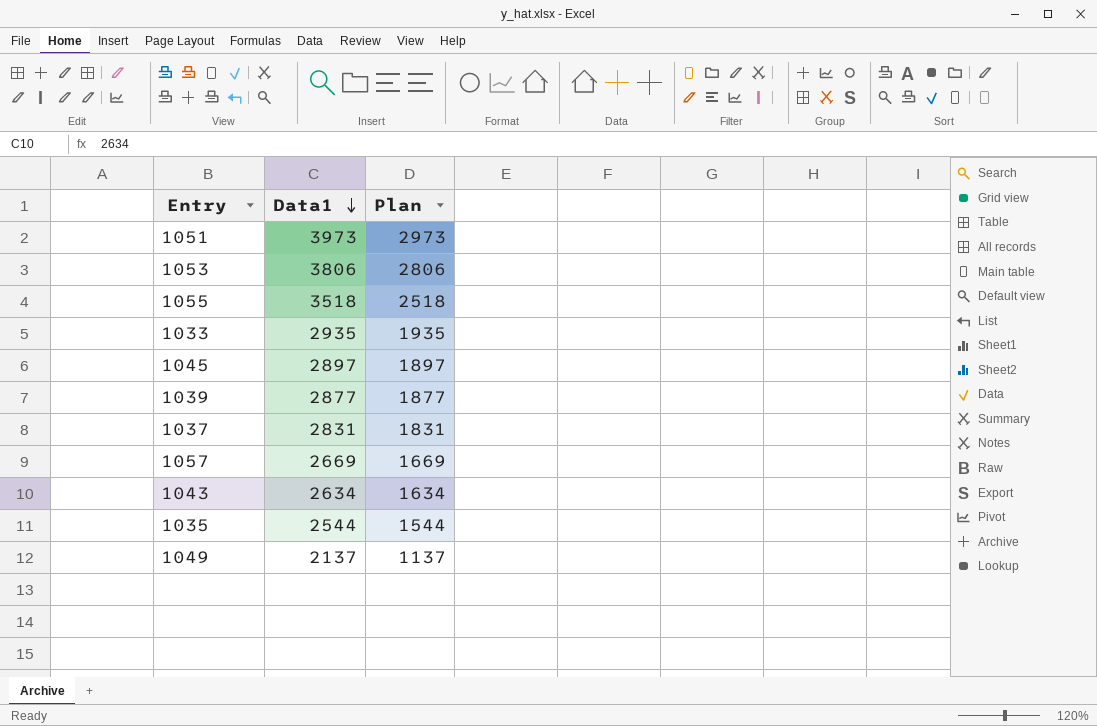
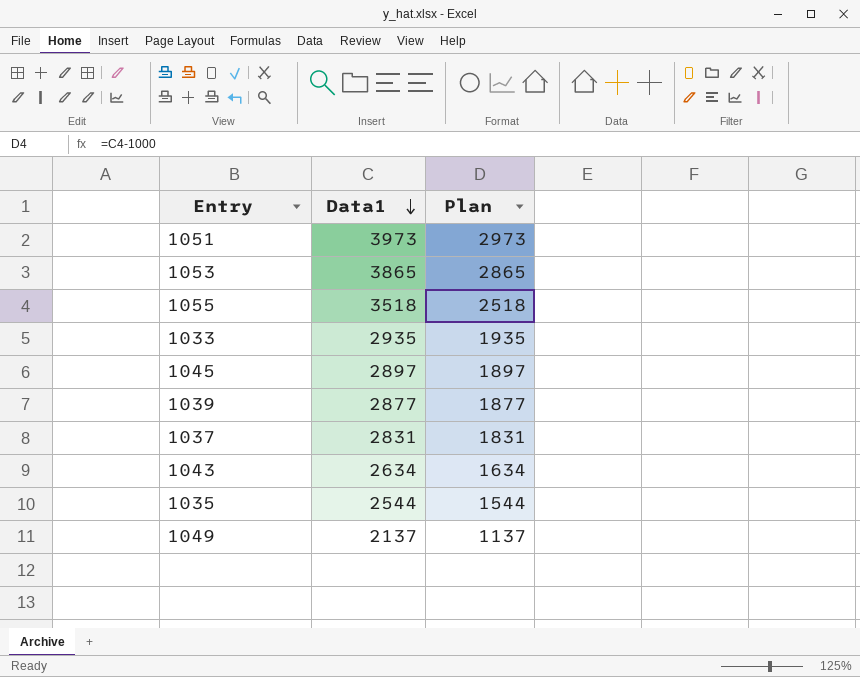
row 1057: 2669 | 1669 -> none
1053 | Data1: 3806 -> 3865
1053 | Plan: 2806 -> 2865

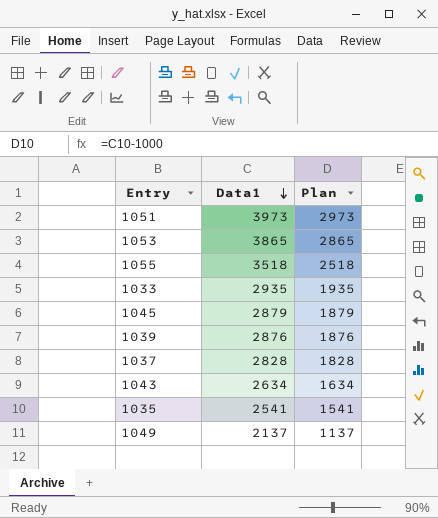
1045 | Data1: 2897 -> 2879
1045 | Plan: 1897 -> 1879
1039 | Data1: 2877 -> 2876
1039 | Plan: 1877 -> 1876
1037 | Data1: 2831 -> 2828
1037 | Plan: 1831 -> 1828
1035 | Data1: 2544 -> 2541
1035 | Plan: 1544 -> 1541

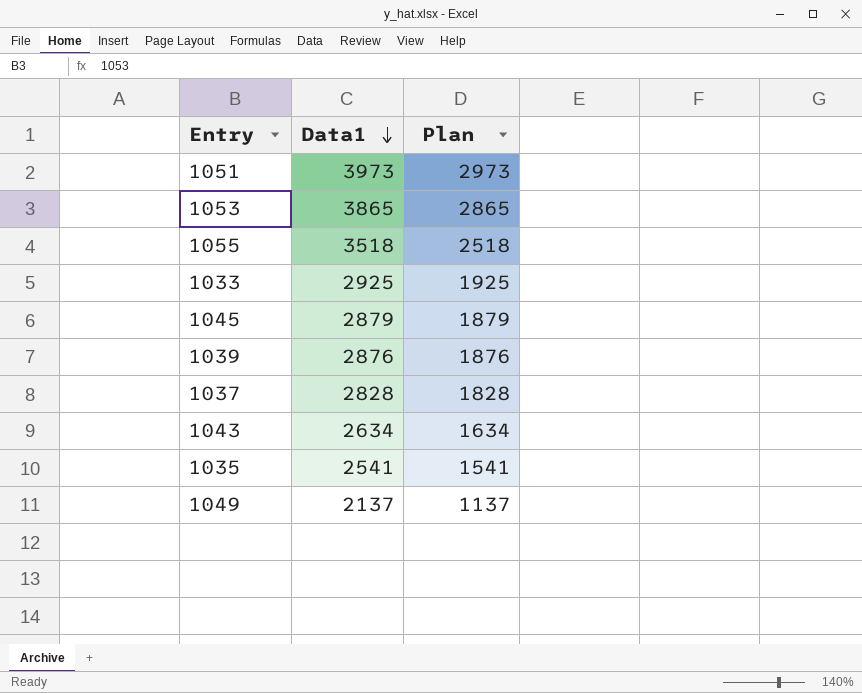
1033 | Data1: 2935 -> 2925
1033 | Plan: 1935 -> 1925

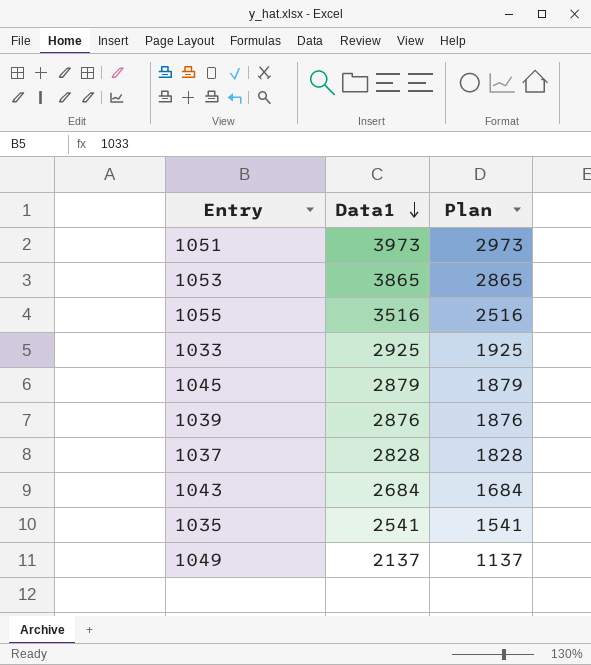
1055 | Data1: 3518 -> 3516
1055 | Plan: 2518 -> 2516
1043 | Data1: 2634 -> 2684
1043 | Plan: 1634 -> 1684

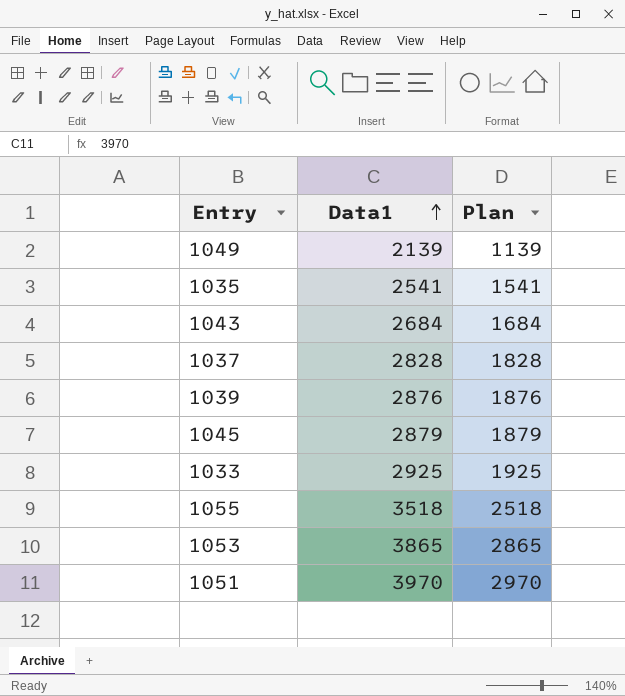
row order: Data1 descending -> Data1 ascending
1049 | Data1: 2137 -> 2139
1049 | Plan: 1137 -> 1139
1055 | Data1: 3516 -> 3518
1055 | Plan: 2516 -> 2518
1051 | Data1: 3973 -> 3970
1051 | Plan: 2973 -> 2970

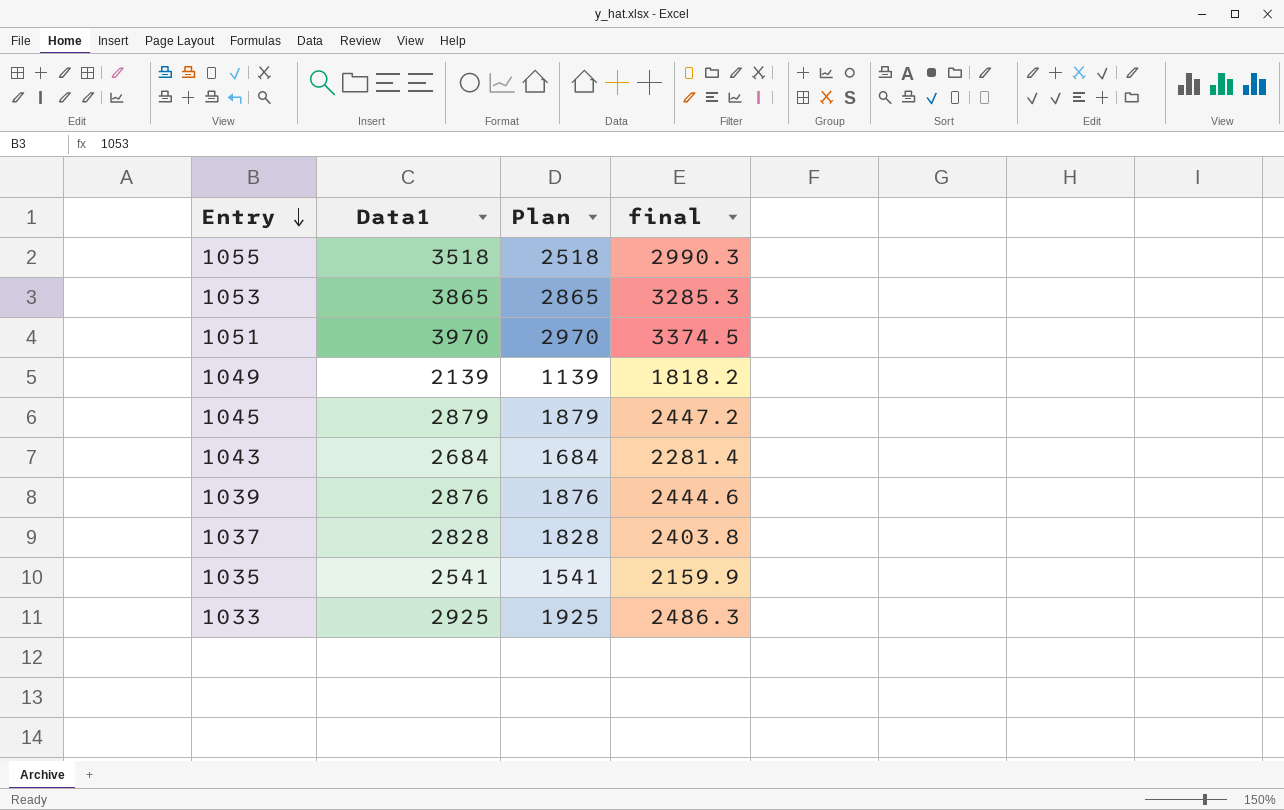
row order: Data1 ascending -> Entry descending
column final | formula: none -> [Data1] * 0.85

